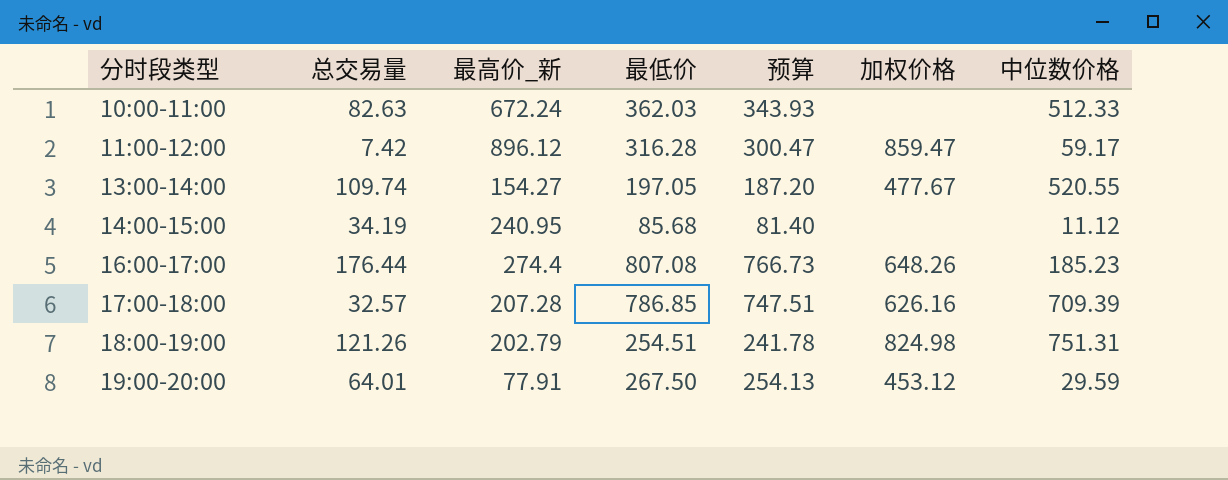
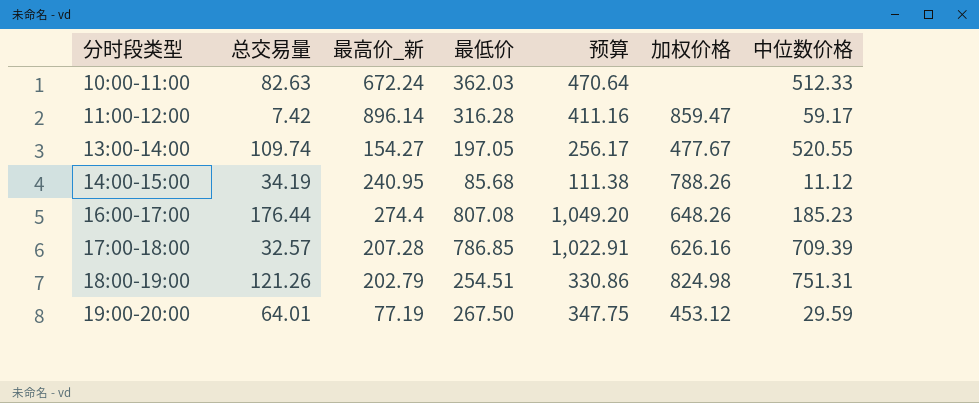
column 预算 | formula: [最低价] * 0.95 -> [最低价] * 1.3
11:00-12:00 | 最高价_新: 896.12 -> 896.14
14:00-15:00 | 加权价格: none -> 788.26
19:00-20:00 | 最高价_新: 77.91 -> 77.19

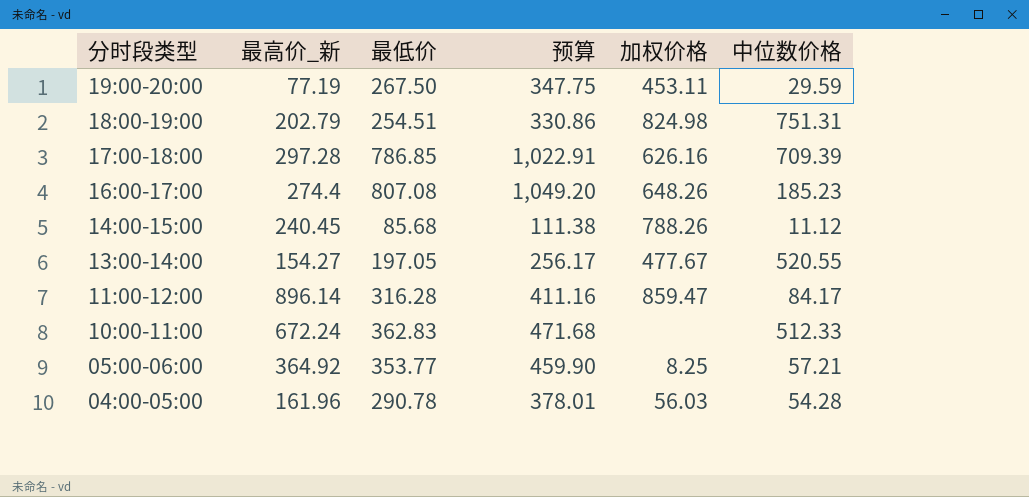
row order: 分时段类型 ascending -> 分时段类型 descending
column 总交易量 | position: 2 -> none
19:00-20:00 | 加权价格: 453.12 -> 453.11
17:00-18:00 | 最高价_新: 207.28 -> 297.28
14:00-15:00 | 最高价_新: 240.95 -> 240.45
11:00-12:00 | 中位数价格: 59.17 -> 84.17
10:00-11:00 | 最低价: 362.03 -> 362.83
10:00-11:00 | 预算: 470.64 -> 471.68
row 05:00-06:00: none -> 364.92 | 353.77 | 459.90 | 8.25 | 57.21
row 04:00-05:00: none -> 161.96 | 290.78 | 378.01 | 56.03 | 54.28

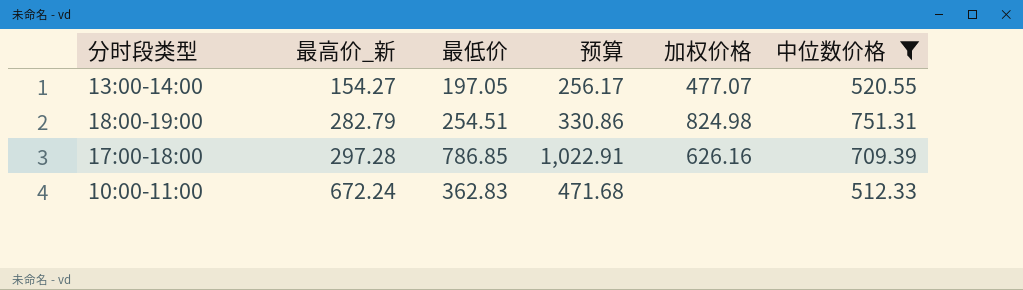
filter: none -> 中位数价格 >= 512.33
row order: 分时段类型 descending -> 最高价_新 ascending
13:00-14:00 | 加权价格: 477.67 -> 477.07
18:00-19:00 | 最高价_新: 202.79 -> 282.79

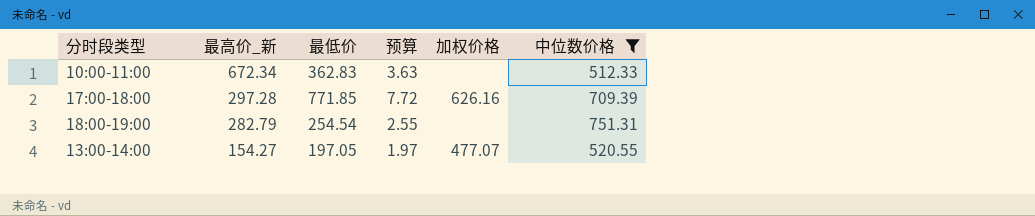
row order: 最高价_新 ascending -> 最高价_新 descending
column 预算 | formula: [最低价] * 1.3 -> [最低价] * 0.01
10:00-11:00 | 最高价_新: 672.24 -> 672.34
17:00-18:00 | 最低价: 786.85 -> 771.85
18:00-19:00 | 最低价: 254.51 -> 254.54
18:00-19:00 | 加权价格: 824.98 -> none

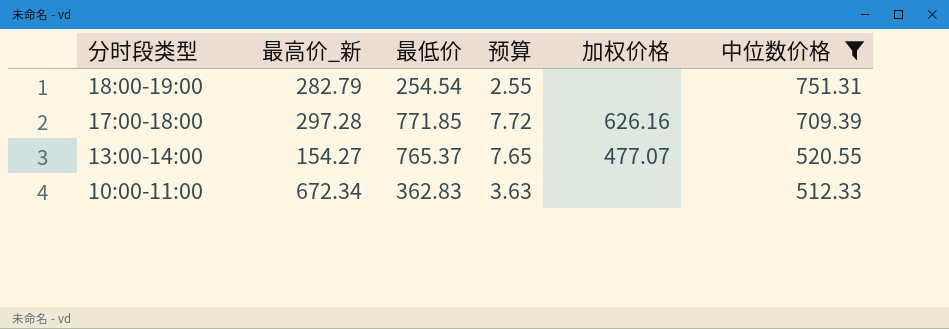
row order: 最高价_新 descending -> 分时段类型 descending
13:00-14:00 | 最低价: 197.05 -> 765.37
13:00-14:00 | 预算: 1.97 -> 7.65

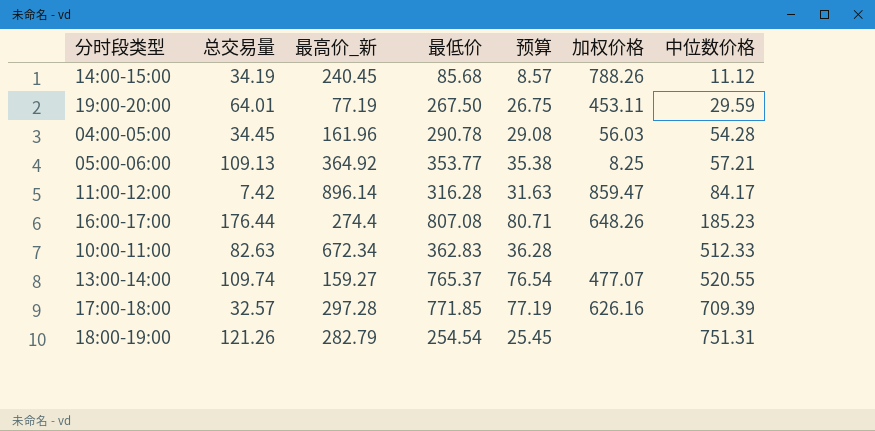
filter: 中位数价格 >= 512.33 -> none
row order: 分时段类型 descending -> 中位数价格 ascending
column 总交易量 | position: none -> 2
column 预算 | formula: [最低价] * 0.01 -> [最低价] * 0.1
13:00-14:00 | 最高价_新: 154.27 -> 159.27

